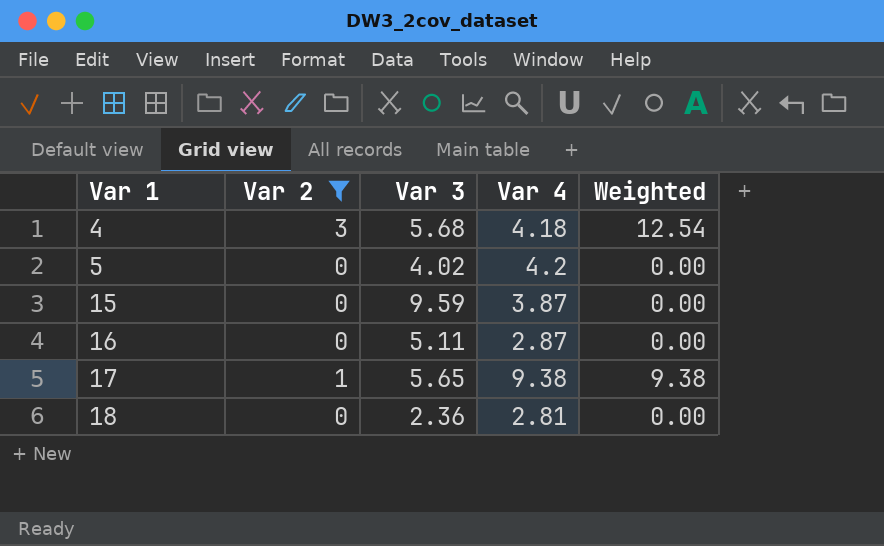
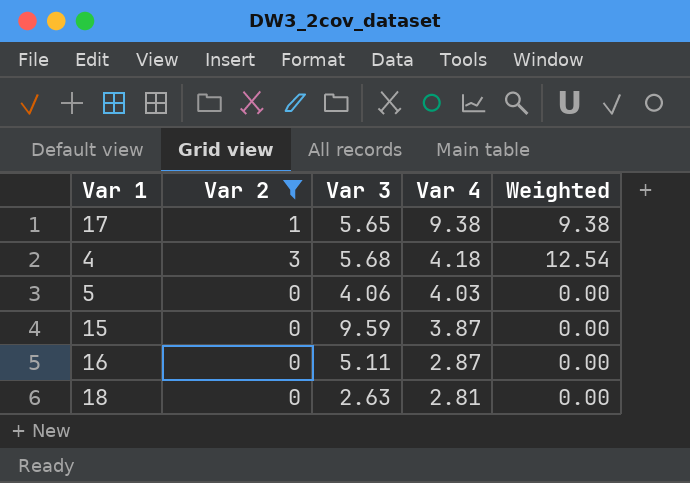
row order: Var 1 ascending -> Var 4 descending
5 | Var 3: 4.02 -> 4.06
5 | Var 4: 4.2 -> 4.03
18 | Var 3: 2.36 -> 2.63

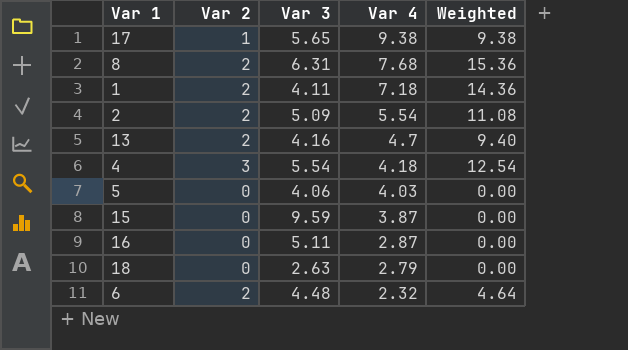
filter: Var 2 != 2 -> none
4 | Var 3: 5.68 -> 5.54
18 | Var 4: 2.81 -> 2.79

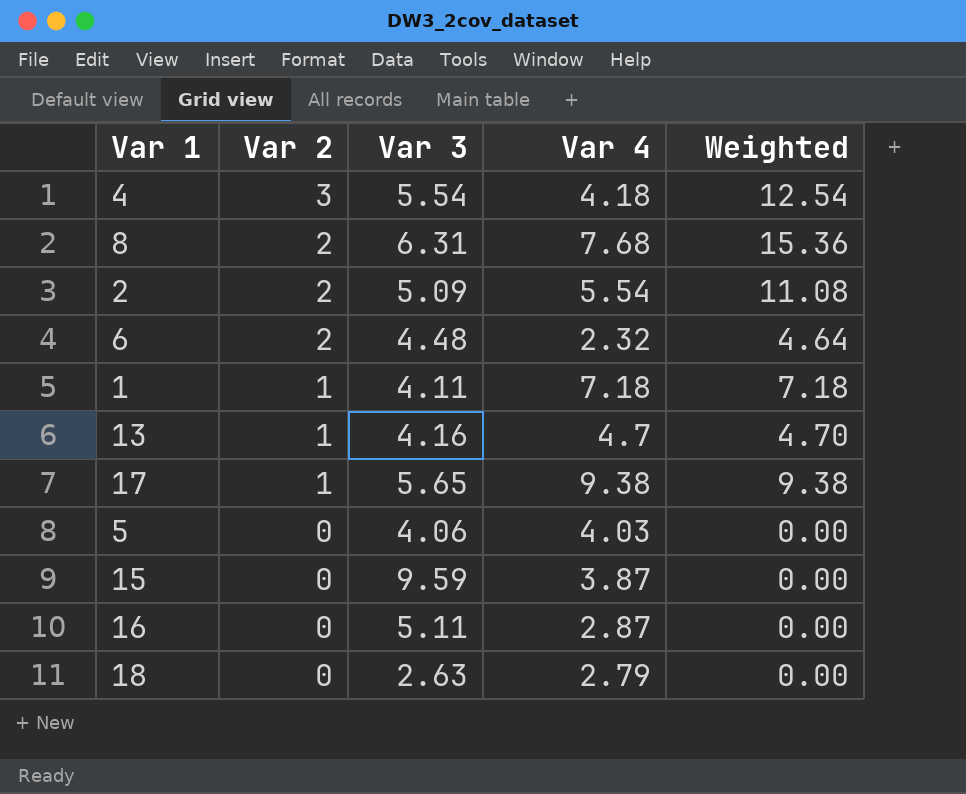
row order: Var 4 descending -> Var 2 descending
1 | Var 2: 2 -> 1
1 | Weighted: 14.36 -> 7.18
13 | Var 2: 2 -> 1
13 | Weighted: 9.40 -> 4.70

